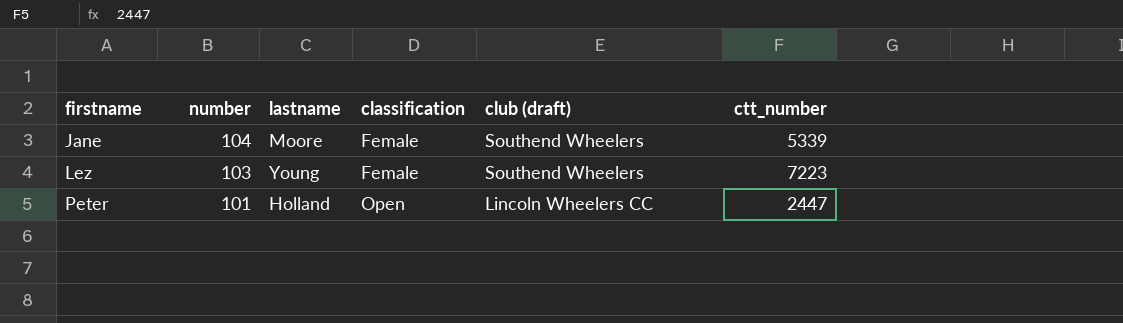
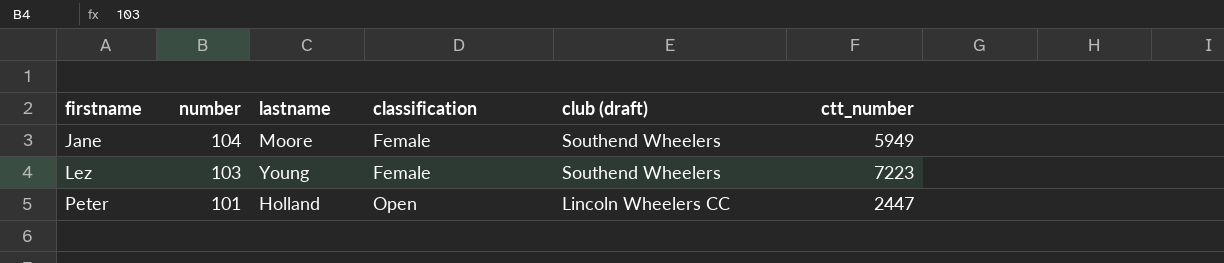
Jane | ctt_number: 5339 -> 5949

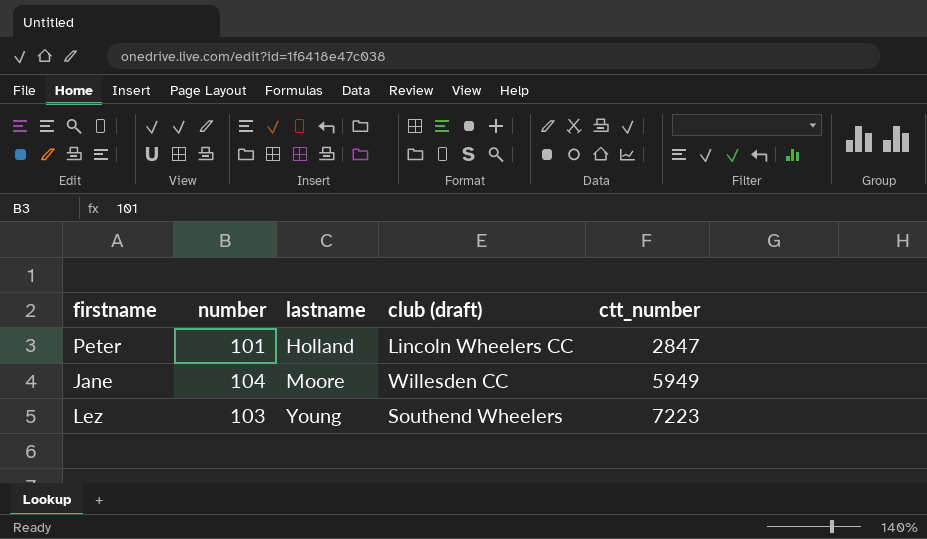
row order: firstname ascending -> lastname ascending
column classification | position: 4 -> none
Peter | ctt_number: 2447 -> 2847
Jane | club (draft): Southend Wheelers -> Willesden CC

